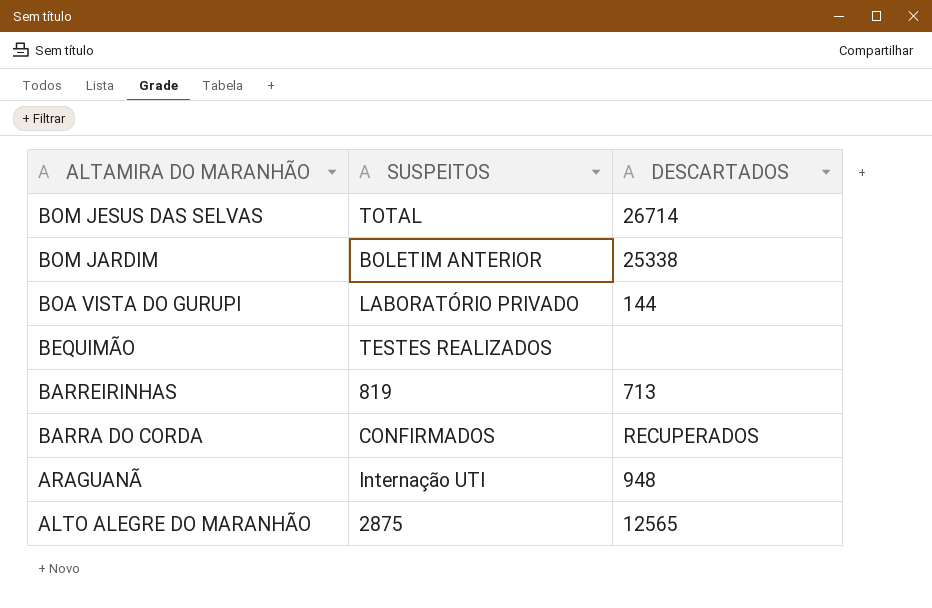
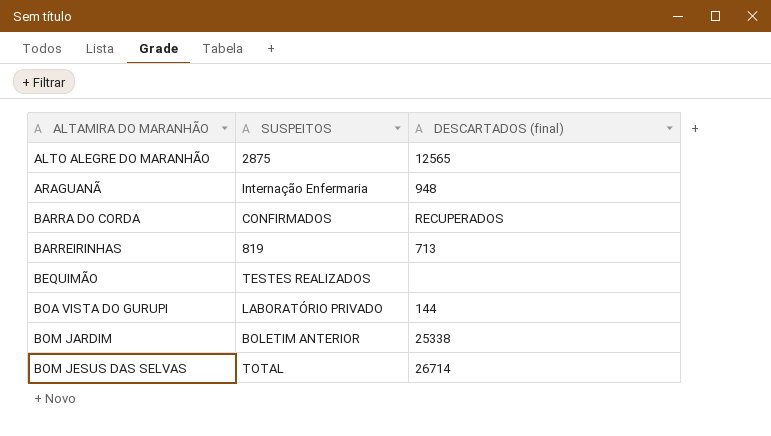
row order: ALTAMIRA DO MARANHÃO descending -> ALTAMIRA DO MARANHÃO ascending
column name: DESCARTADOS -> DESCARTADOS (final)
ARAGUANÃ | SUSPEITOS: Internação UTI -> Internação Enfermaria

